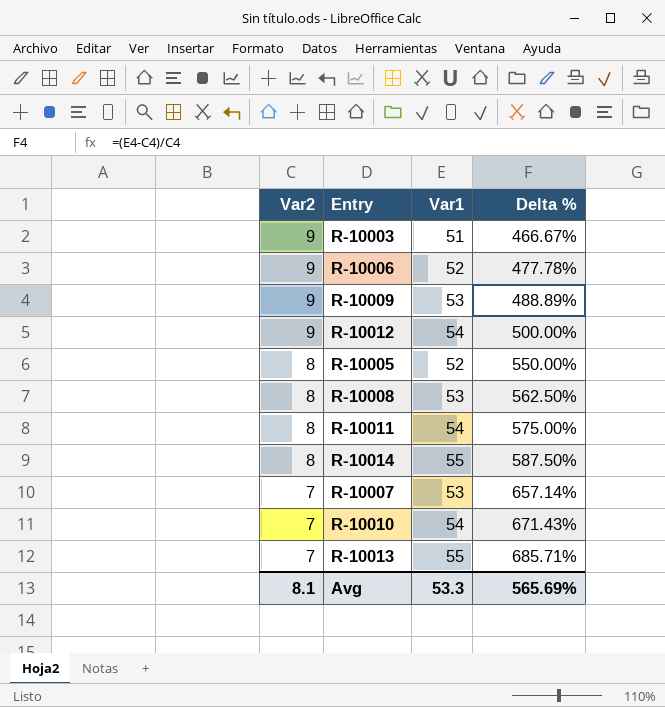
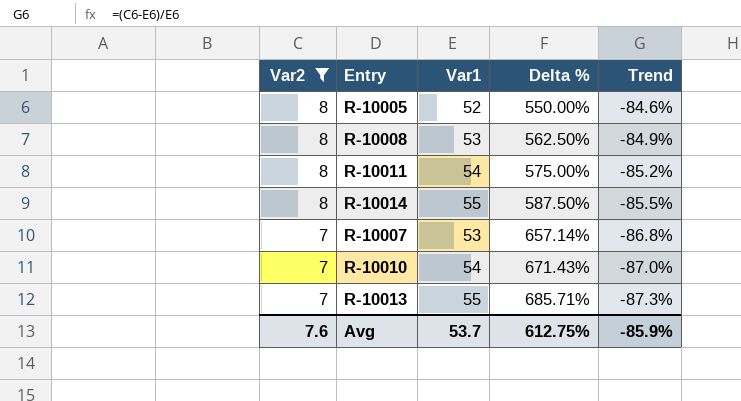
filter: none -> Var2 != 9
column Trend | formula: none -> ([Var2] - [Var1]) / [Var1]
Avg | Var2: 8.1 -> 7.6
Avg | Var1: 53.3 -> 53.7
Avg | Delta %: 565.69% -> 612.75%

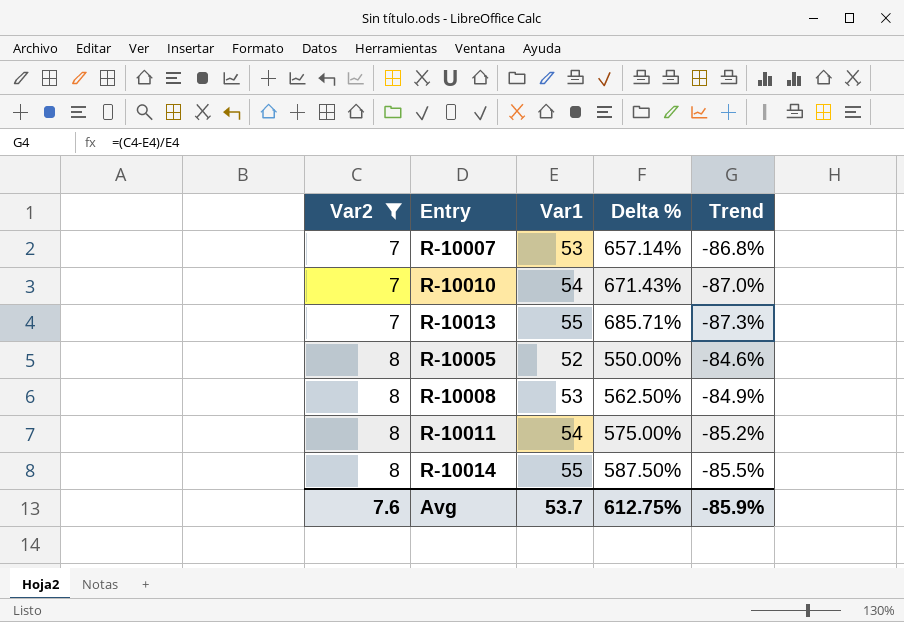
row order: Var2 descending -> Var2 ascending

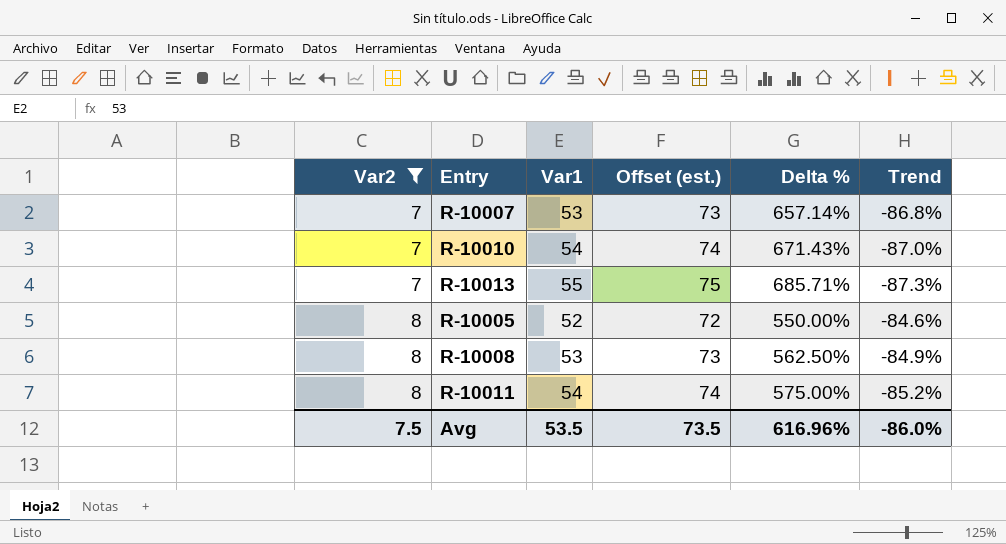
column Offset (est.) | formula: none -> [Var1] + 20
row R-10014: 8 | 55 | 587.50% | -85.5% -> none
Avg | Var2: 7.6 -> 7.5
Avg | Var1: 53.7 -> 53.5
Avg | Delta %: 612.75% -> 616.96%
Avg | Trend: -85.9% -> -86.0%

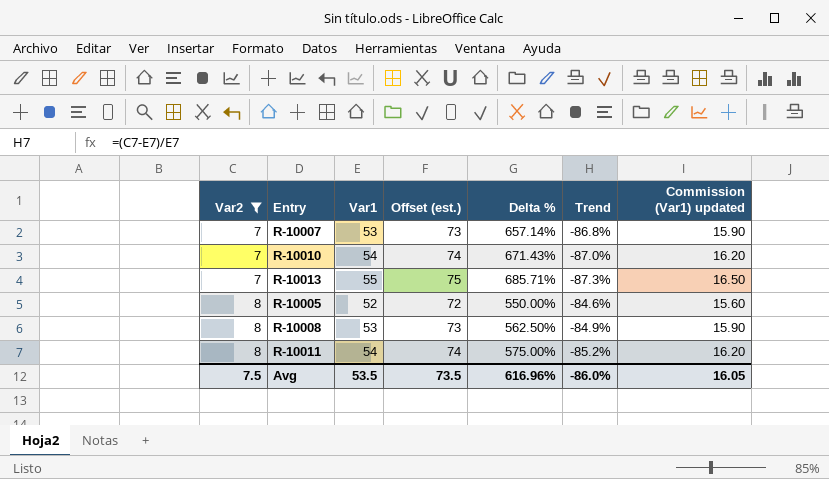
column Commission (Var1) updated | formula: none -> [Var1] * 0.3

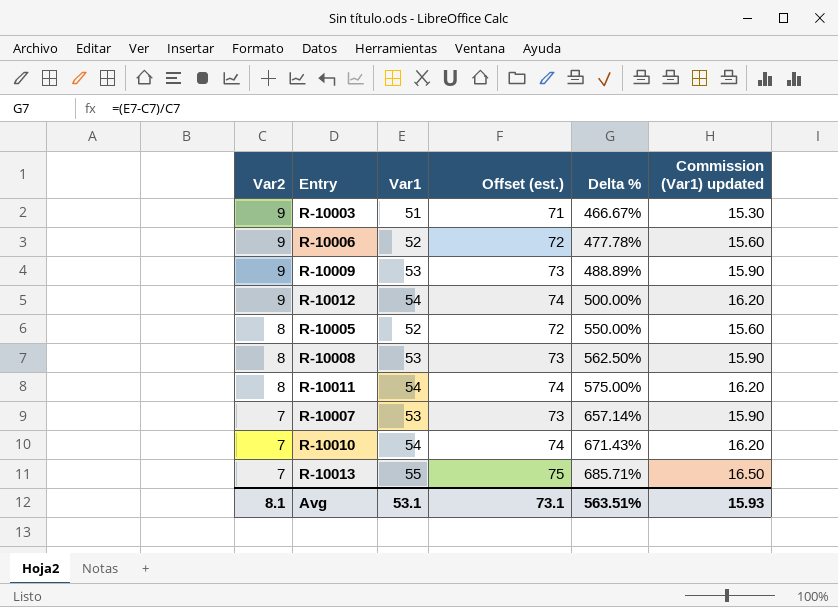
filter: Var2 != 9 -> none
row order: Var2 ascending -> Var2 descending
column Trend | formula: ([Var2] - [Var1]) / [Var1] -> none
Avg | Var2: 7.5 -> 8.1
Avg | Var1: 53.5 -> 53.1
Avg | Offset (est.): 73.5 -> 73.1
Avg | Delta %: 616.96% -> 563.51%
Avg | Commission (Var1) updated: 16.05 -> 15.93

